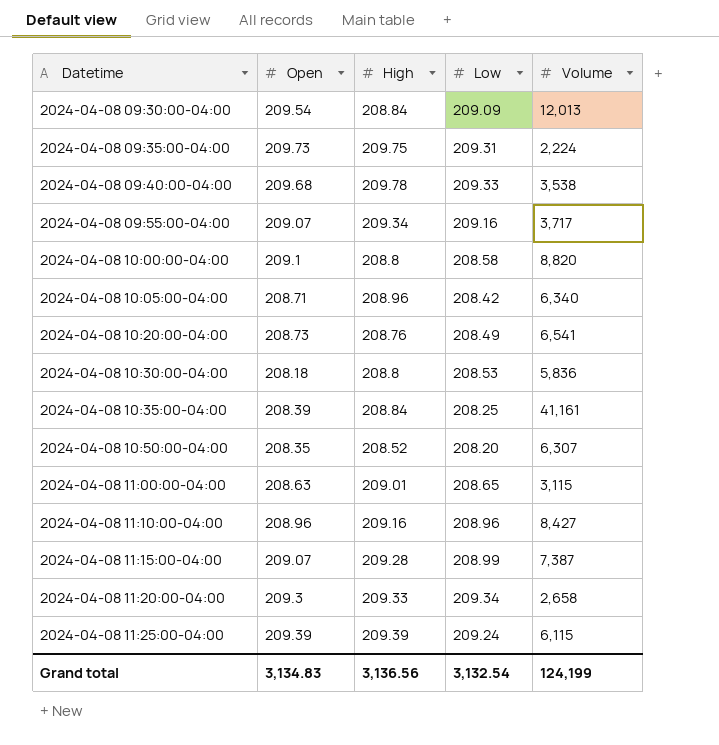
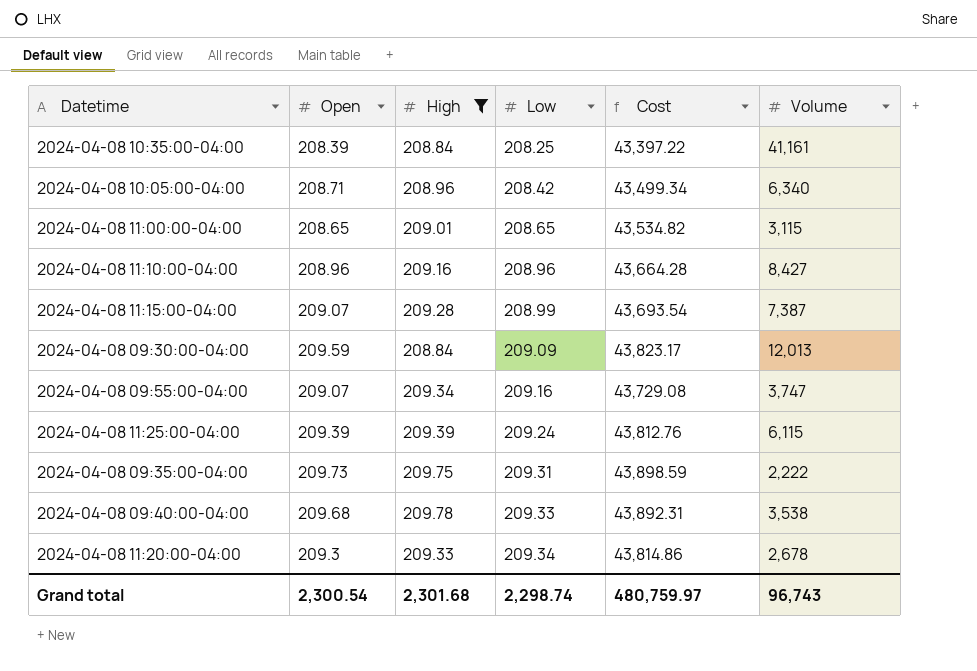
filter: none -> High >= 208.84
row order: Datetime ascending -> Low ascending
column Cost | formula: none -> [Open] * [Low]
2024-04-08 11:00:00-04:00 | Open: 208.63 -> 208.65
2024-04-08 09:30:00-04:00 | Open: 209.54 -> 209.59
2024-04-08 09:55:00-04:00 | Volume: 3,717 -> 3,747
2024-04-08 09:35:00-04:00 | Volume: 2,224 -> 2,222
2024-04-08 11:20:00-04:00 | Volume: 2,658 -> 2,678
Grand total | Open: 3,134.83 -> 2,300.54
Grand total | High: 3,136.56 -> 2,301.68
Grand total | Low: 3,132.54 -> 2,298.74
Grand total | Volume: 124,199 -> 96,743

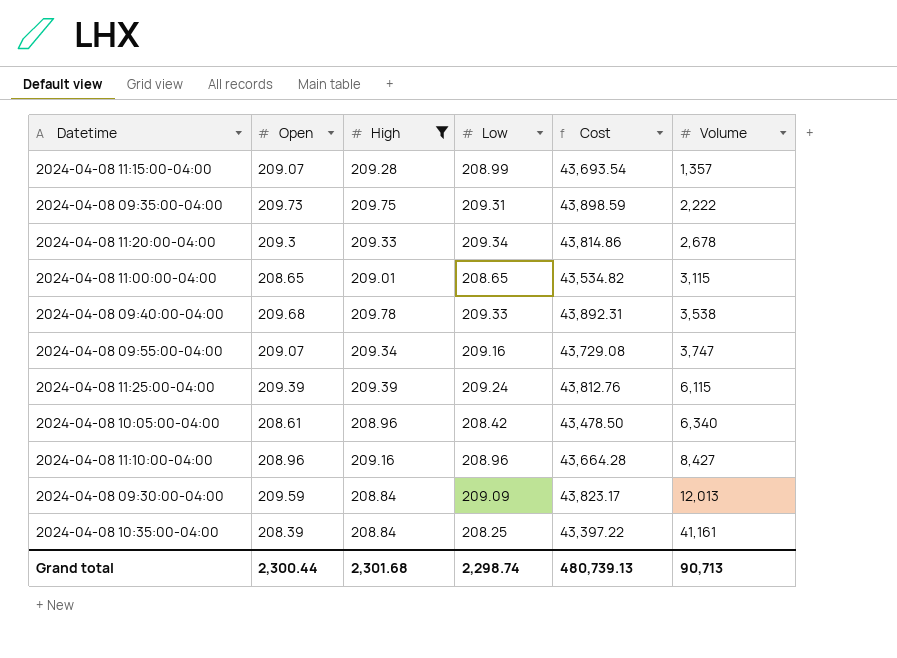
row order: Low ascending -> Volume ascending
2024-04-08 11:15:00-04:00 | Volume: 7,387 -> 1,357
2024-04-08 10:05:00-04:00 | Open: 208.71 -> 208.61
2024-04-08 10:05:00-04:00 | Cost: 43,499.34 -> 43,478.50
Grand total | Open: 2,300.54 -> 2,300.44
Grand total | Cost: 480,759.97 -> 480,739.13
Grand total | Volume: 96,743 -> 90,713

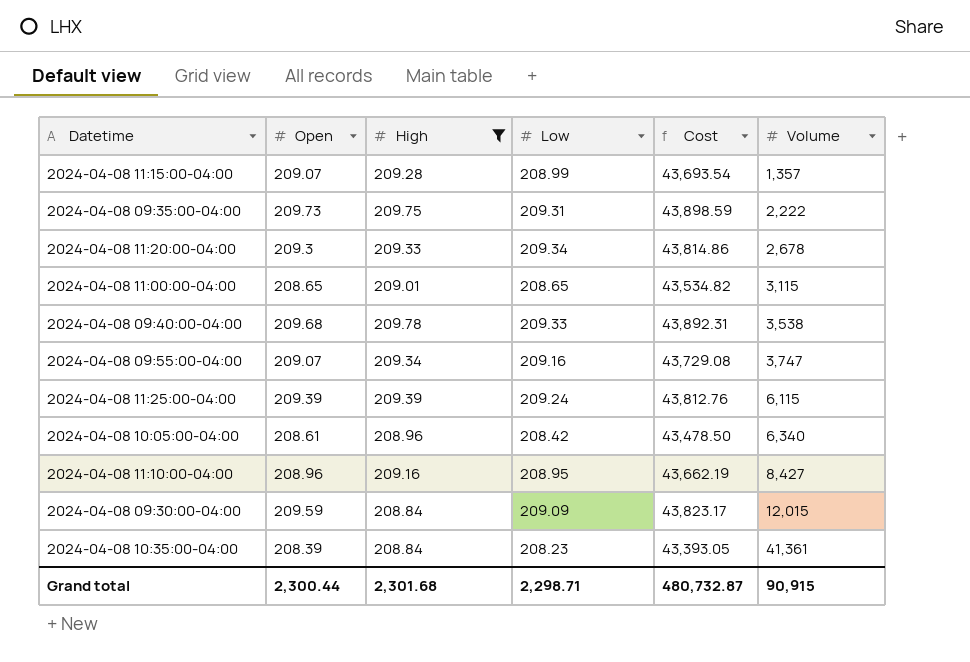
2024-04-08 11:10:00-04:00 | Low: 208.96 -> 208.95
2024-04-08 11:10:00-04:00 | Cost: 43,664.28 -> 43,662.19
2024-04-08 09:30:00-04:00 | Volume: 12,013 -> 12,015
2024-04-08 10:35:00-04:00 | Low: 208.25 -> 208.23
2024-04-08 10:35:00-04:00 | Cost: 43,397.22 -> 43,393.05
2024-04-08 10:35:00-04:00 | Volume: 41,161 -> 41,361
Grand total | Low: 2,298.74 -> 2,298.71
Grand total | Cost: 480,739.13 -> 480,732.87
Grand total | Volume: 90,713 -> 90,915

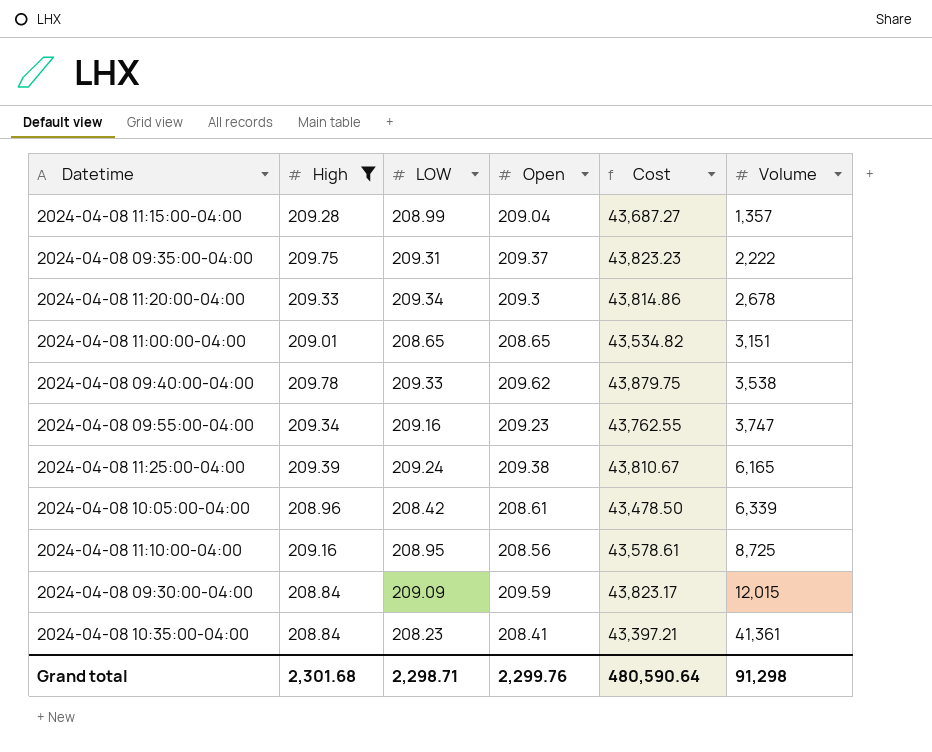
column name: Low -> LOW
column Open | position: 2 -> 4
2024-04-08 11:15:00-04:00 | Open: 209.07 -> 209.04
2024-04-08 11:15:00-04:00 | Cost: 43,693.54 -> 43,687.27
2024-04-08 09:35:00-04:00 | Open: 209.73 -> 209.37
2024-04-08 09:35:00-04:00 | Cost: 43,898.59 -> 43,823.23
2024-04-08 11:00:00-04:00 | Volume: 3,115 -> 3,151
2024-04-08 09:40:00-04:00 | Open: 209.68 -> 209.62
2024-04-08 09:40:00-04:00 | Cost: 43,892.31 -> 43,879.75
2024-04-08 09:55:00-04:00 | Open: 209.07 -> 209.23
2024-04-08 09:55:00-04:00 | Cost: 43,729.08 -> 43,762.55
2024-04-08 11:25:00-04:00 | Open: 209.39 -> 209.38
2024-04-08 11:25:00-04:00 | Cost: 43,812.76 -> 43,810.67
2024-04-08 11:25:00-04:00 | Volume: 6,115 -> 6,165
2024-04-08 10:05:00-04:00 | Volume: 6,340 -> 6,339
2024-04-08 11:10:00-04:00 | Open: 208.96 -> 208.56
2024-04-08 11:10:00-04:00 | Cost: 43,662.19 -> 43,578.61
2024-04-08 11:10:00-04:00 | Volume: 8,427 -> 8,725
2024-04-08 10:35:00-04:00 | Open: 208.39 -> 208.41
2024-04-08 10:35:00-04:00 | Cost: 43,393.05 -> 43,397.21
Grand total | Open: 2,300.44 -> 2,299.76
Grand total | Cost: 480,732.87 -> 480,590.64
Grand total | Volume: 90,915 -> 91,298

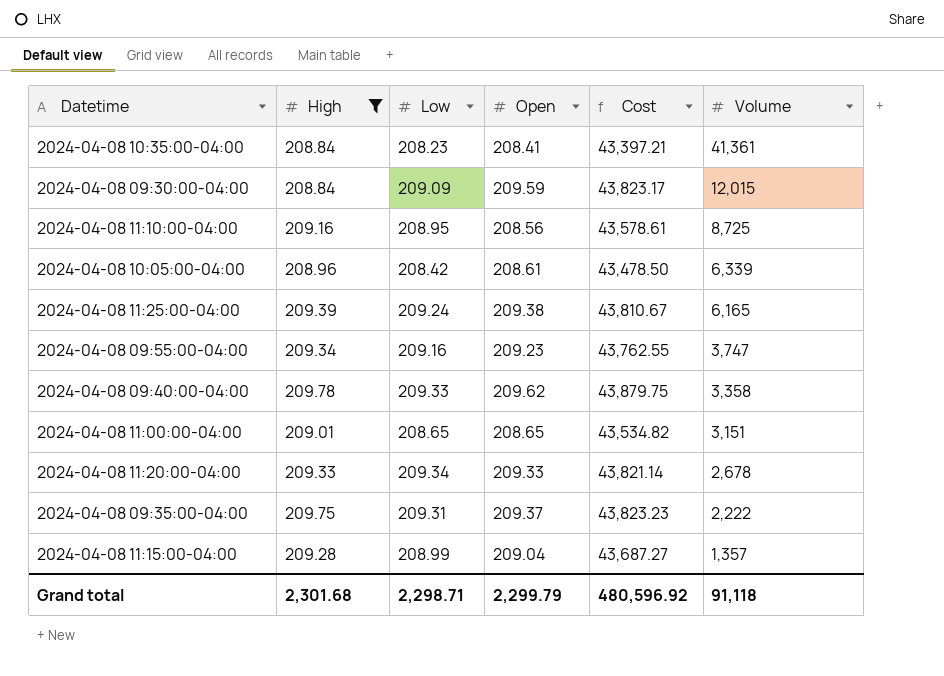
row order: Volume ascending -> Volume descending
column name: LOW -> Low
2024-04-08 09:40:00-04:00 | Volume: 3,538 -> 3,358
2024-04-08 11:20:00-04:00 | Open: 209.3 -> 209.33
2024-04-08 11:20:00-04:00 | Cost: 43,814.86 -> 43,821.14
Grand total | Open: 2,299.76 -> 2,299.79
Grand total | Cost: 480,590.64 -> 480,596.92
Grand total | Volume: 91,298 -> 91,118

